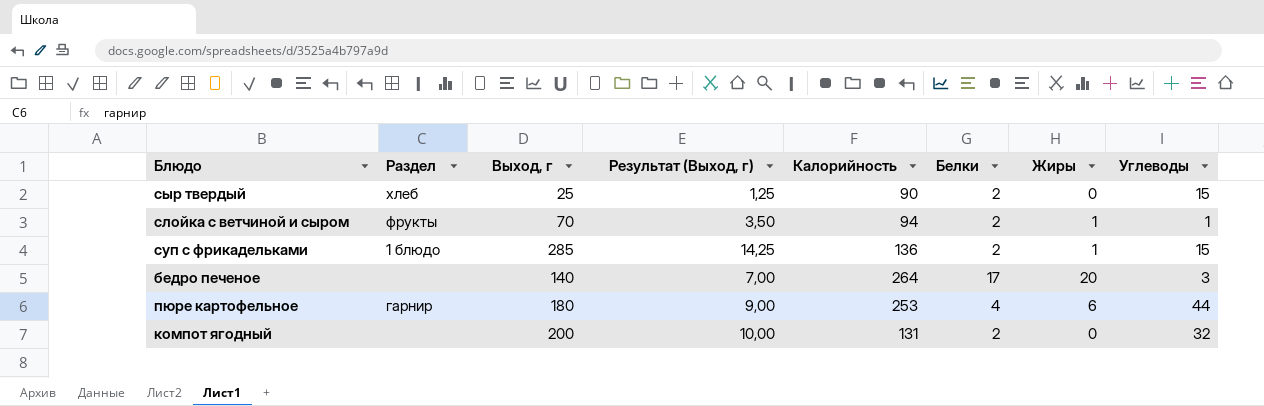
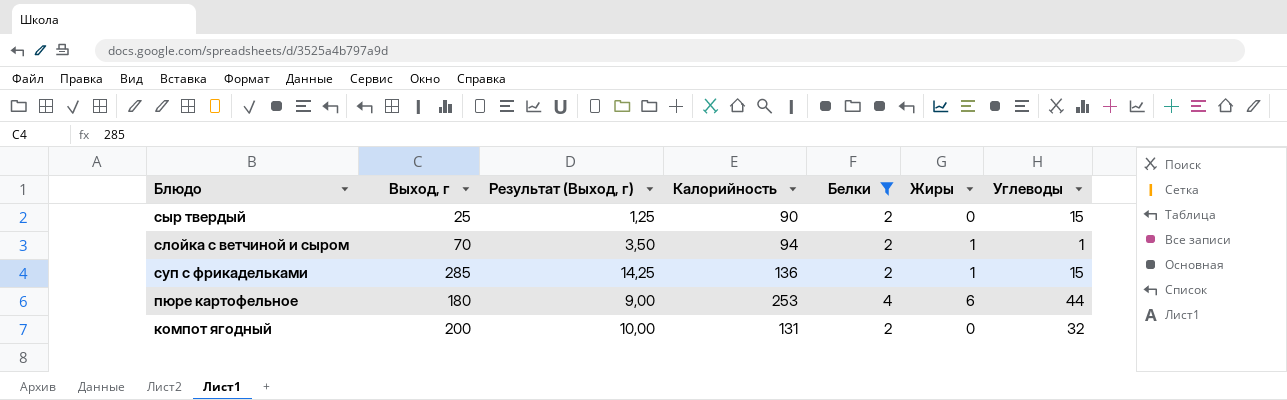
filter: none -> Белки != 17
column Раздел | position: 2 -> none

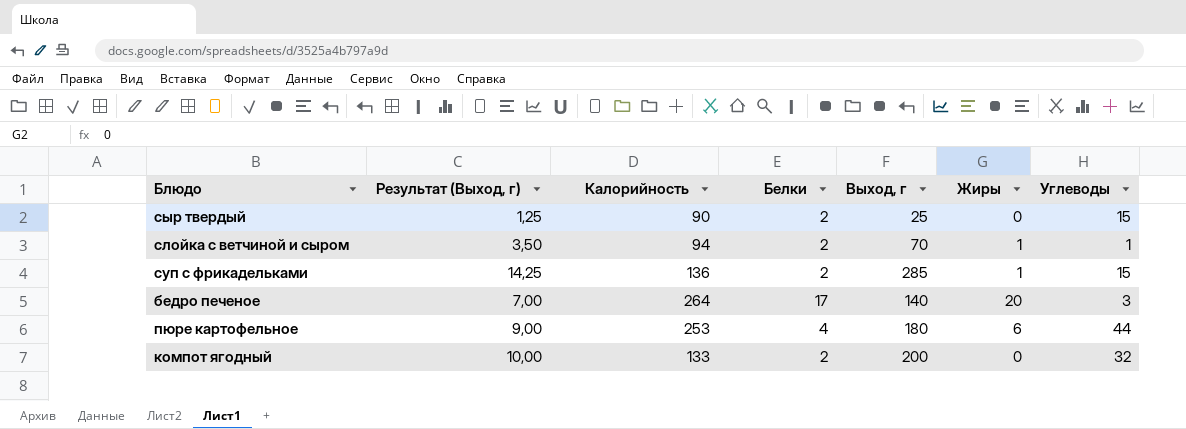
filter: Белки != 17 -> none
column Выход, г | position: 2 -> 5
компот ягодный | Калорийность: 131 -> 133

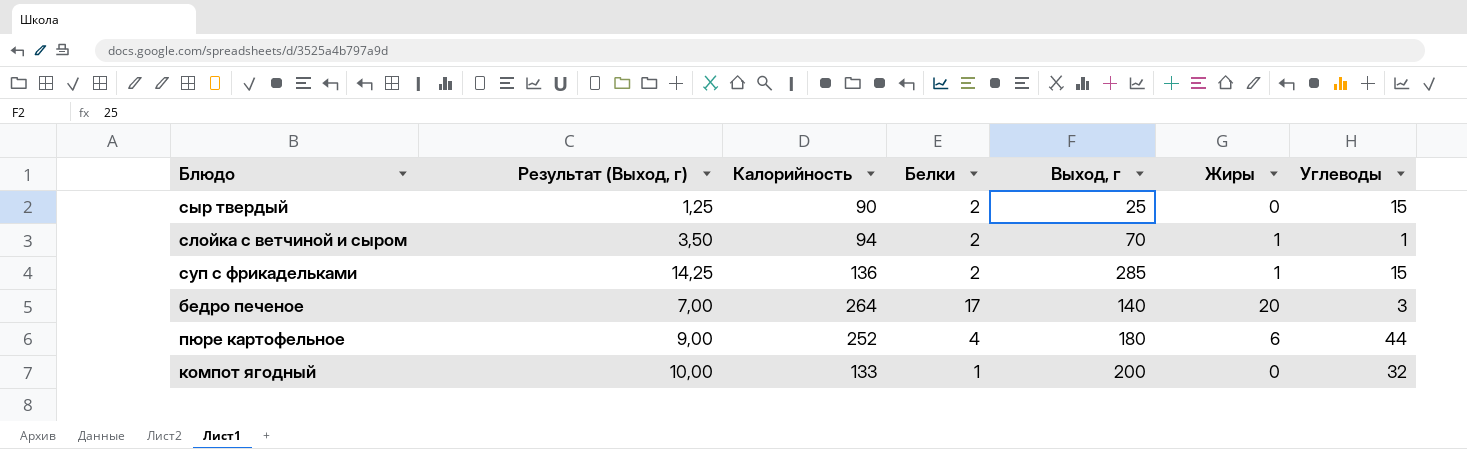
пюре картофельное | Калорийность: 253 -> 252
компот ягодный | Белки: 2 -> 1

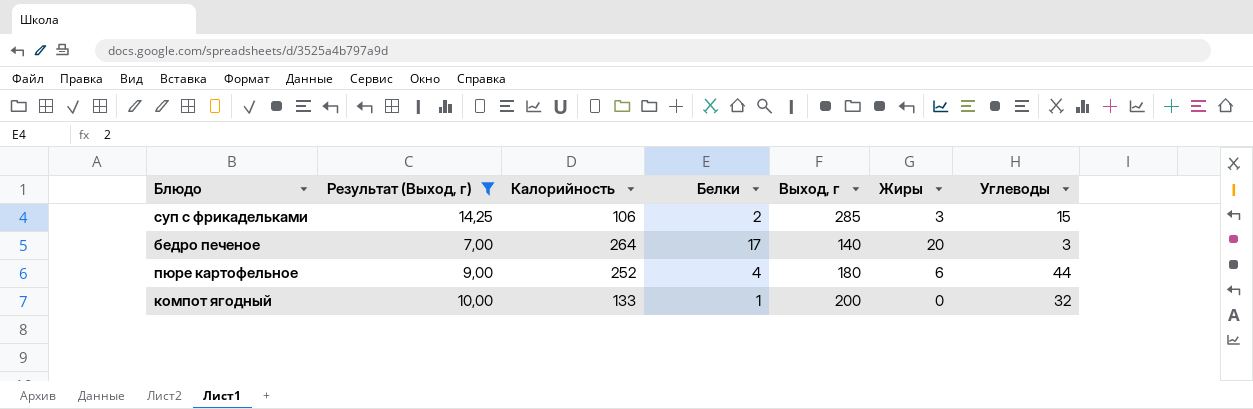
filter: none -> Результат (Выход, г) >= 7,00
суп с фрикадельками | Калорийность: 136 -> 106
суп с фрикадельками | Жиры: 1 -> 3

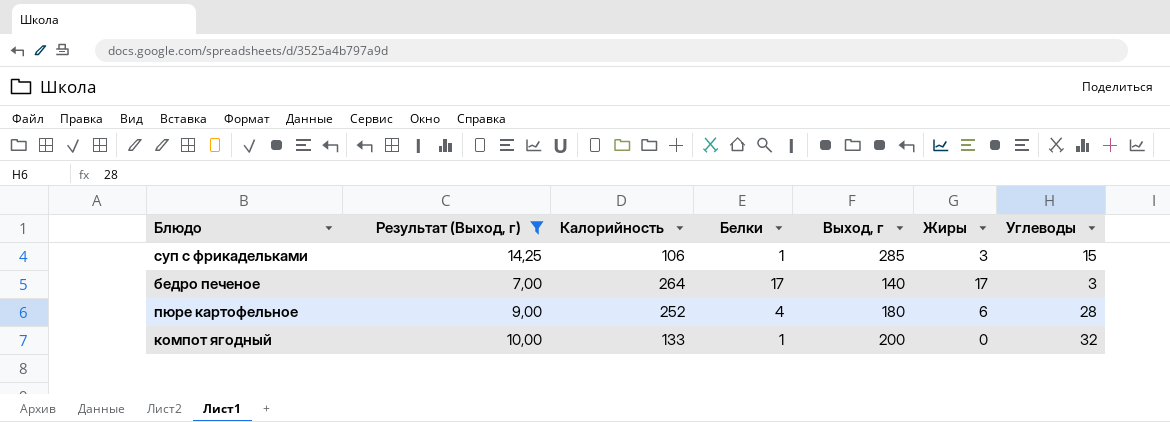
суп с фрикадельками | Белки: 2 -> 1
бедро печеное | Жиры: 20 -> 17
пюре картофельное | Углеводы: 44 -> 28

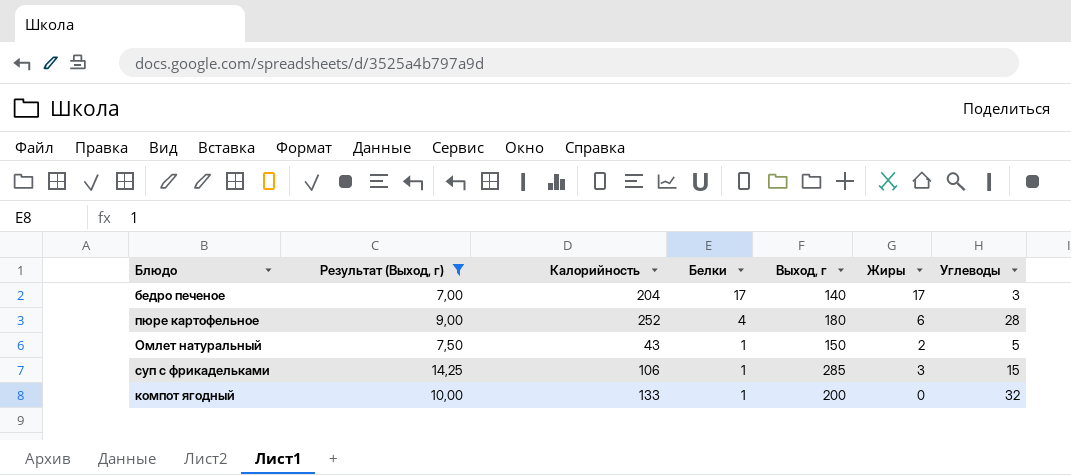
row order: none -> Белки descending
бедро печеное | Калорийность: 264 -> 204
row Омлет натуральный: none -> 7,50 | 43 | 1 | 150 | 2 | 5

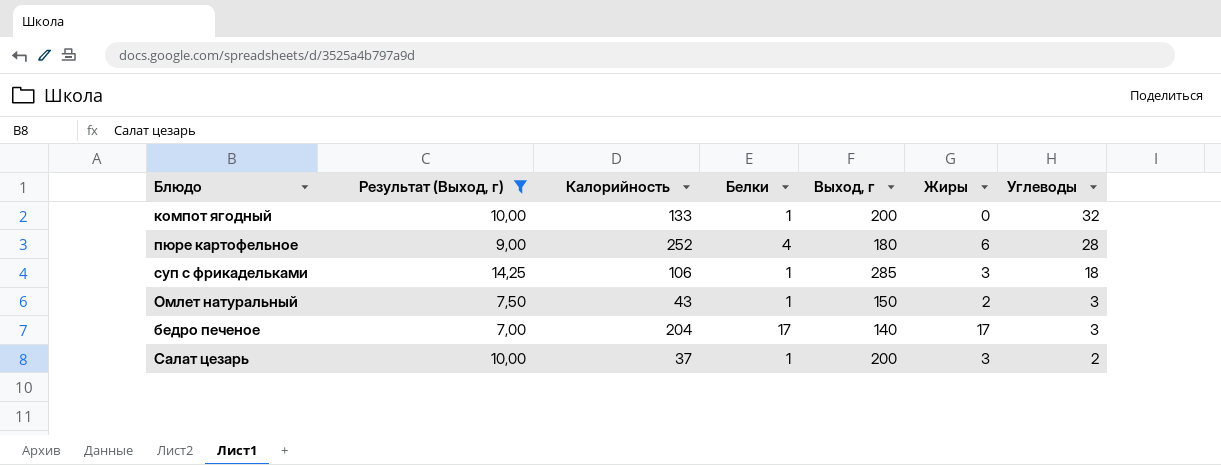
row order: Белки descending -> Углеводы descending
суп с фрикадельками | Углеводы: 15 -> 18
Омлет натуральный | Углеводы: 5 -> 3
row Салат цезарь: none -> 10,00 | 37 | 1 | 200 | 3 | 2

